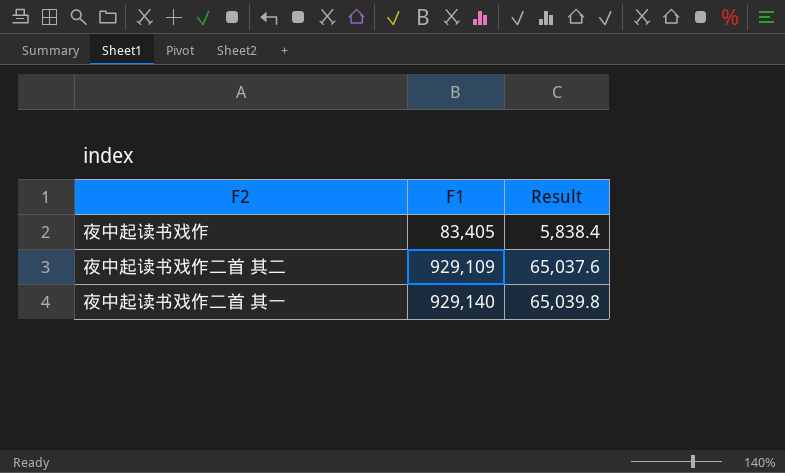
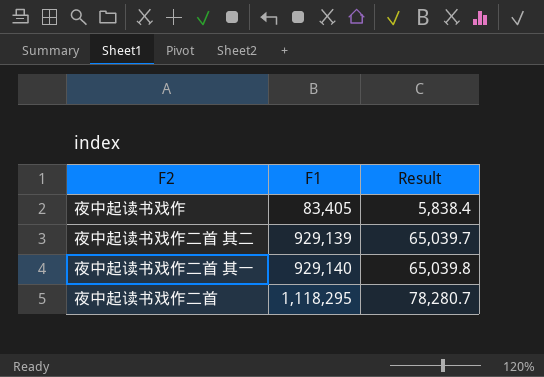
夜中起读书戏作二首 其二 | F1: 929,109 -> 929,139
夜中起读书戏作二首 其二 | Result: 65,037.6 -> 65,039.7
row 夜中起读书戏作二首: none -> 1,118,295 | 78,280.7

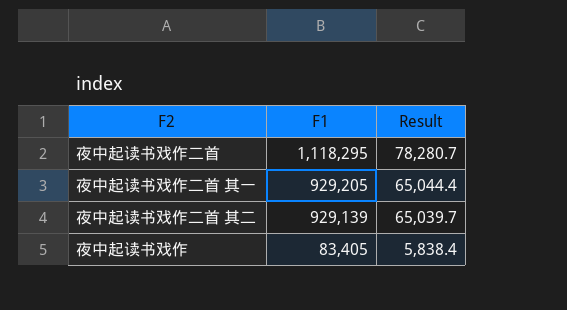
row order: F1 ascending -> F1 descending
夜中起读书戏作二首 其一 | F1: 929,140 -> 929,205
夜中起读书戏作二首 其一 | Result: 65,039.8 -> 65,044.4

